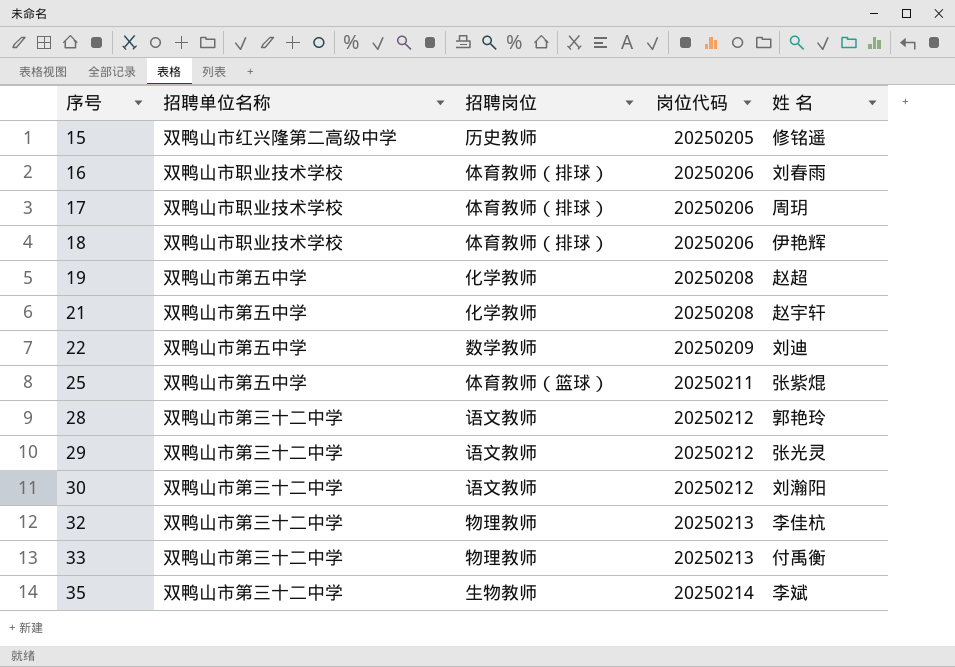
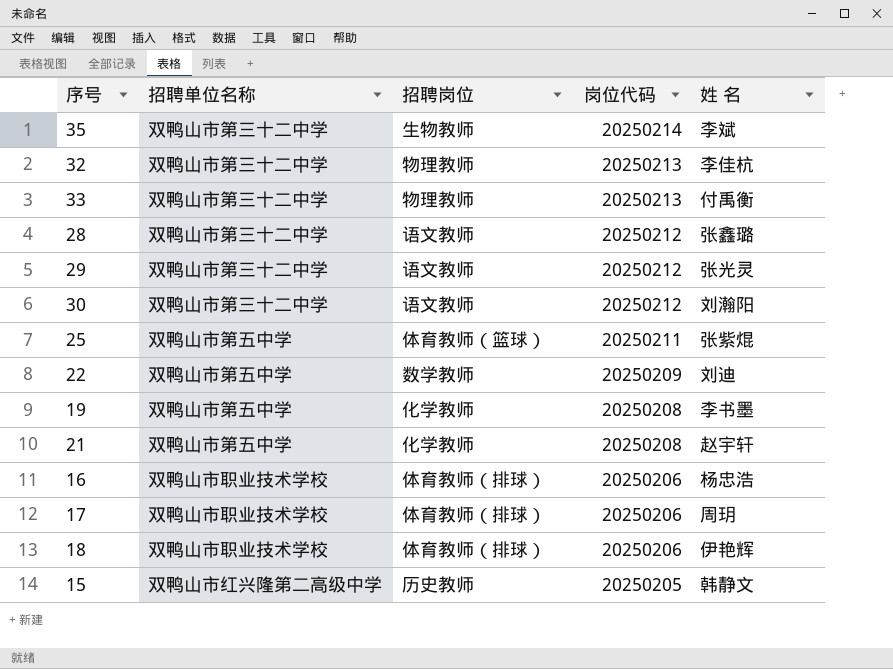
row order: 序号 ascending -> 岗位代码 descending
28 | 姓 名: 郭艳玲 -> 张鑫璐
19 | 姓 名: 赵超 -> 李书墨
16 | 姓 名: 刘春雨 -> 杨忠浩
15 | 姓 名: 修铭遥 -> 韩静文

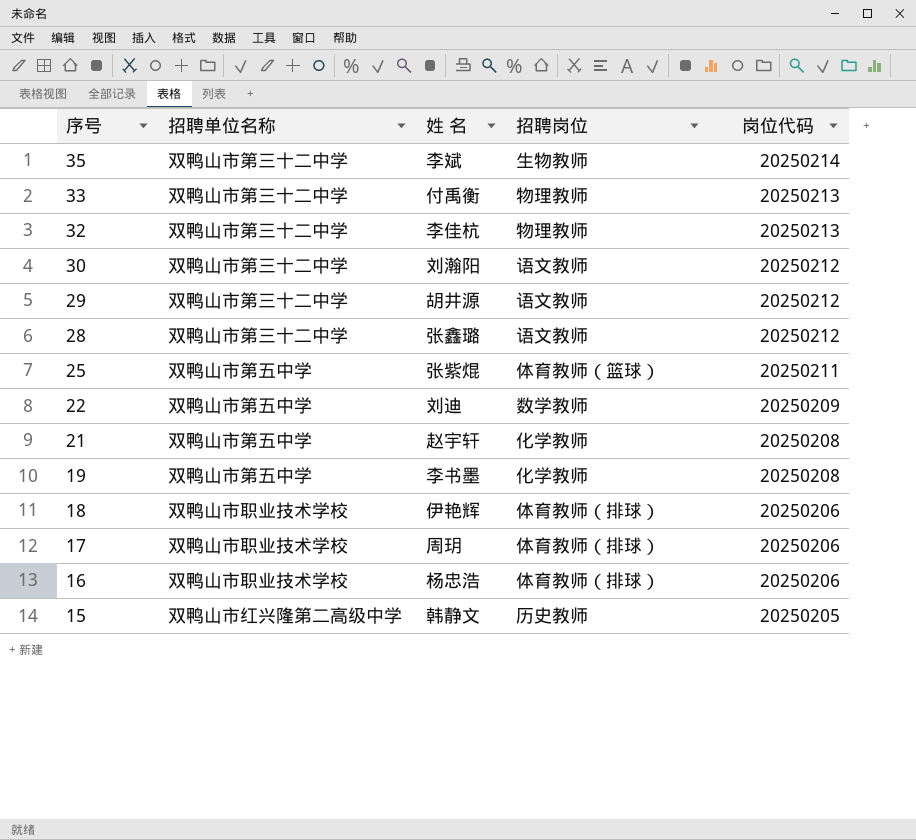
row order: 岗位代码 descending -> 序号 descending
column 姓 名 | position: 5 -> 3
29 | 姓 名: 张光灵 -> 胡井源

